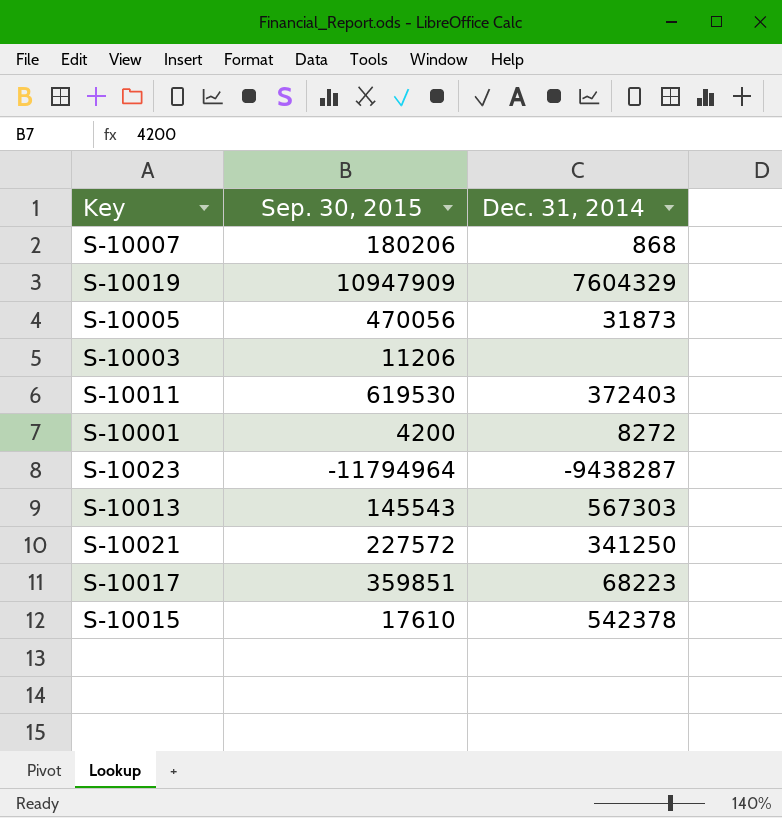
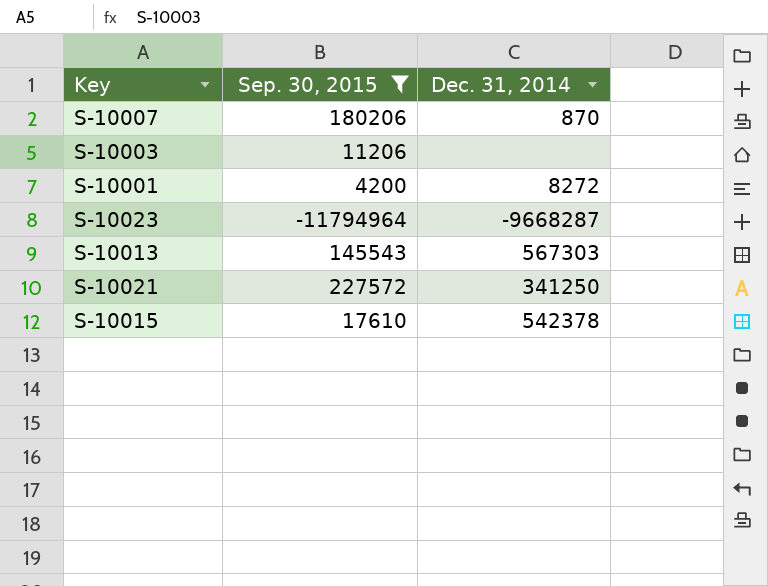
filter: none -> Sep. 30, 2015 <= 227572
S-10007 | Dec. 31, 2014: 868 -> 870
S-10023 | Dec. 31, 2014: -9438287 -> -9668287

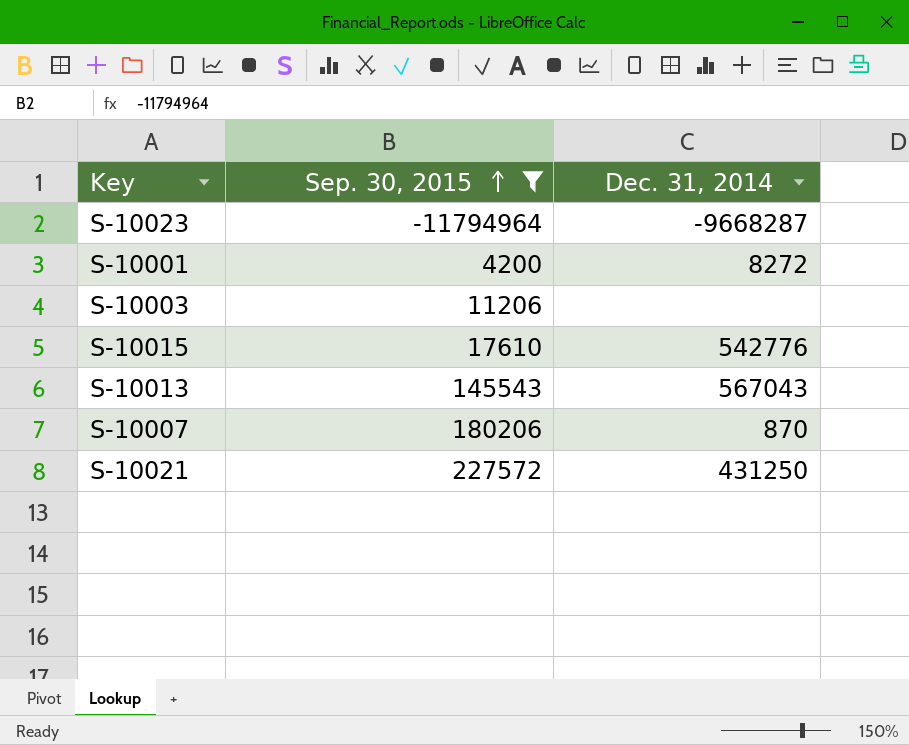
row order: none -> Sep. 30, 2015 ascending
S-10015 | Dec. 31, 2014: 542378 -> 542776
S-10013 | Dec. 31, 2014: 567303 -> 567043
S-10021 | Dec. 31, 2014: 341250 -> 431250

